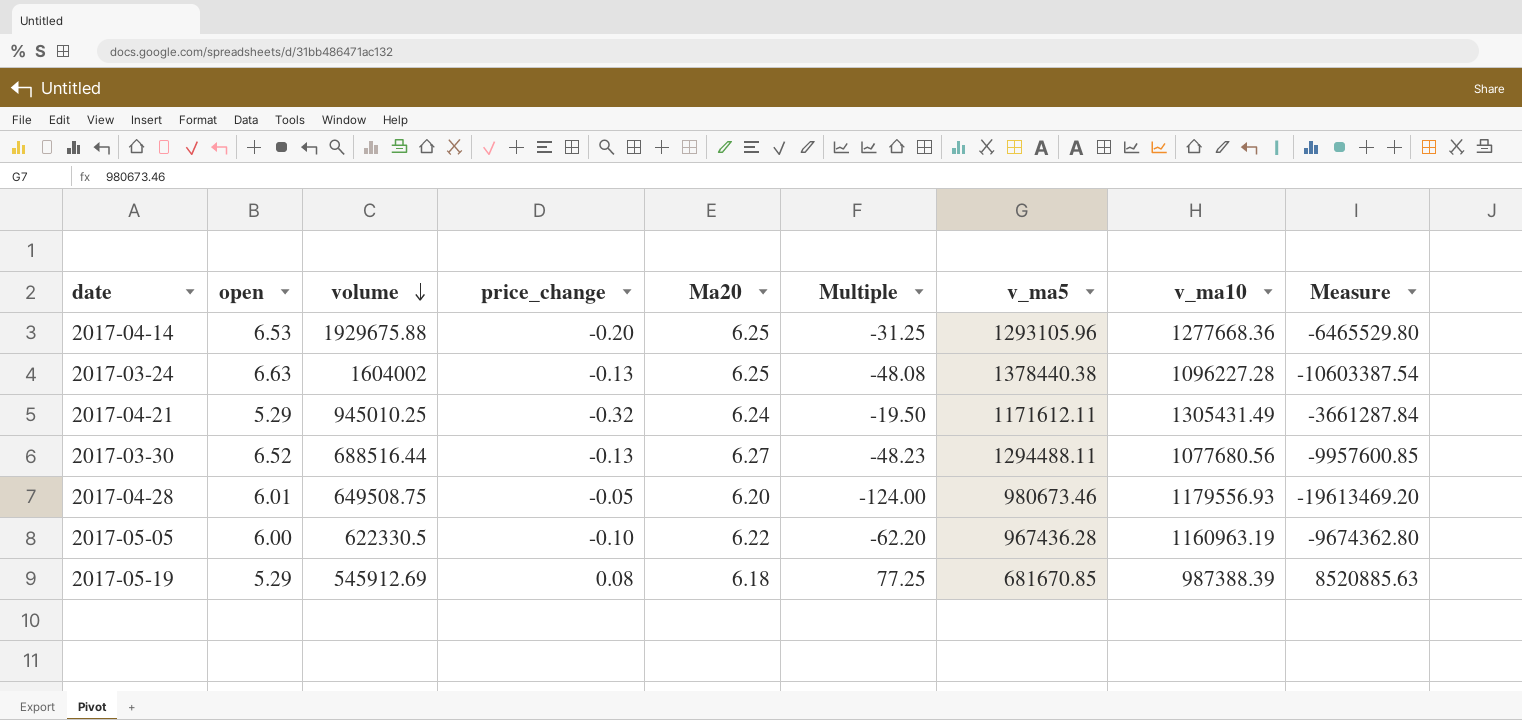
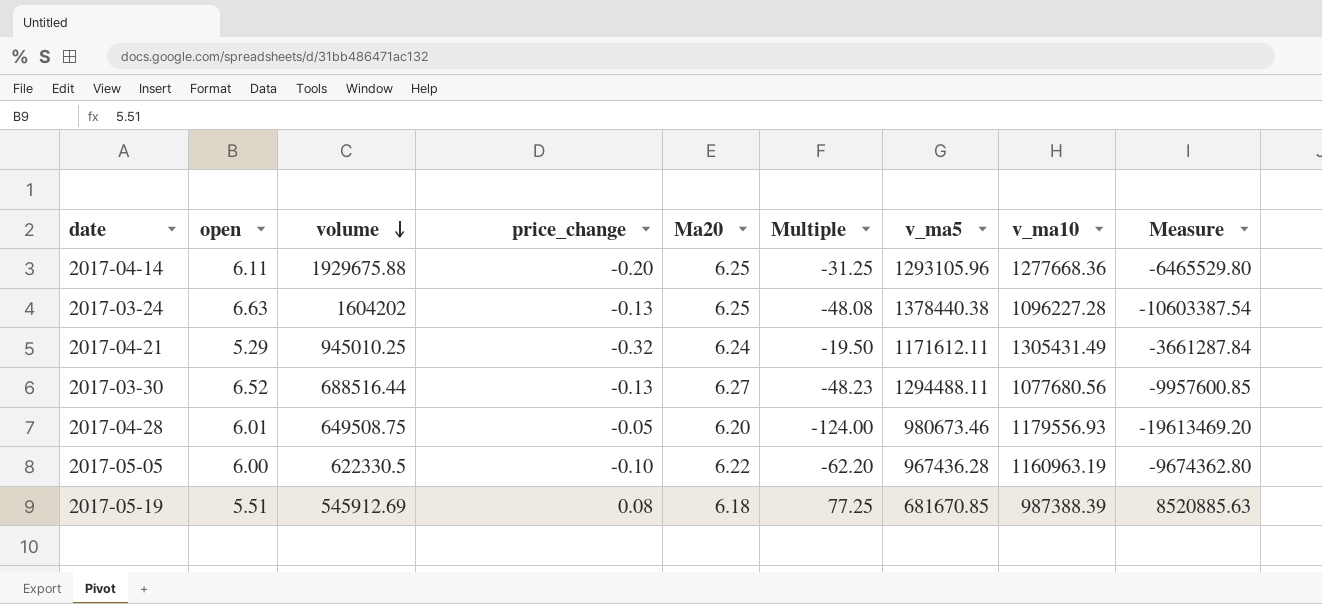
2017-04-14 | open: 6.53 -> 6.11
2017-03-24 | volume: 1604002 -> 1604202
2017-05-19 | open: 5.29 -> 5.51

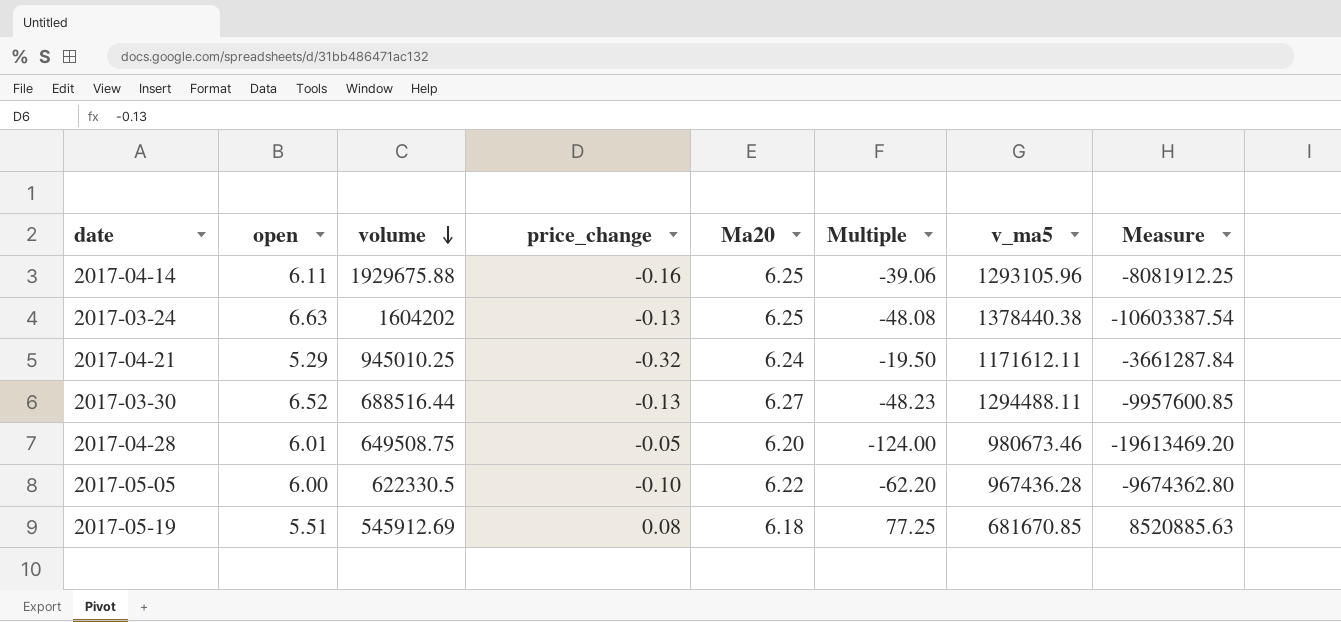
column v_ma10 | position: 8 -> none
2017-04-14 | price_change: -0.20 -> -0.16
2017-04-14 | Multiple: -31.25 -> -39.06
2017-04-14 | Measure: -6465529.80 -> -8081912.25

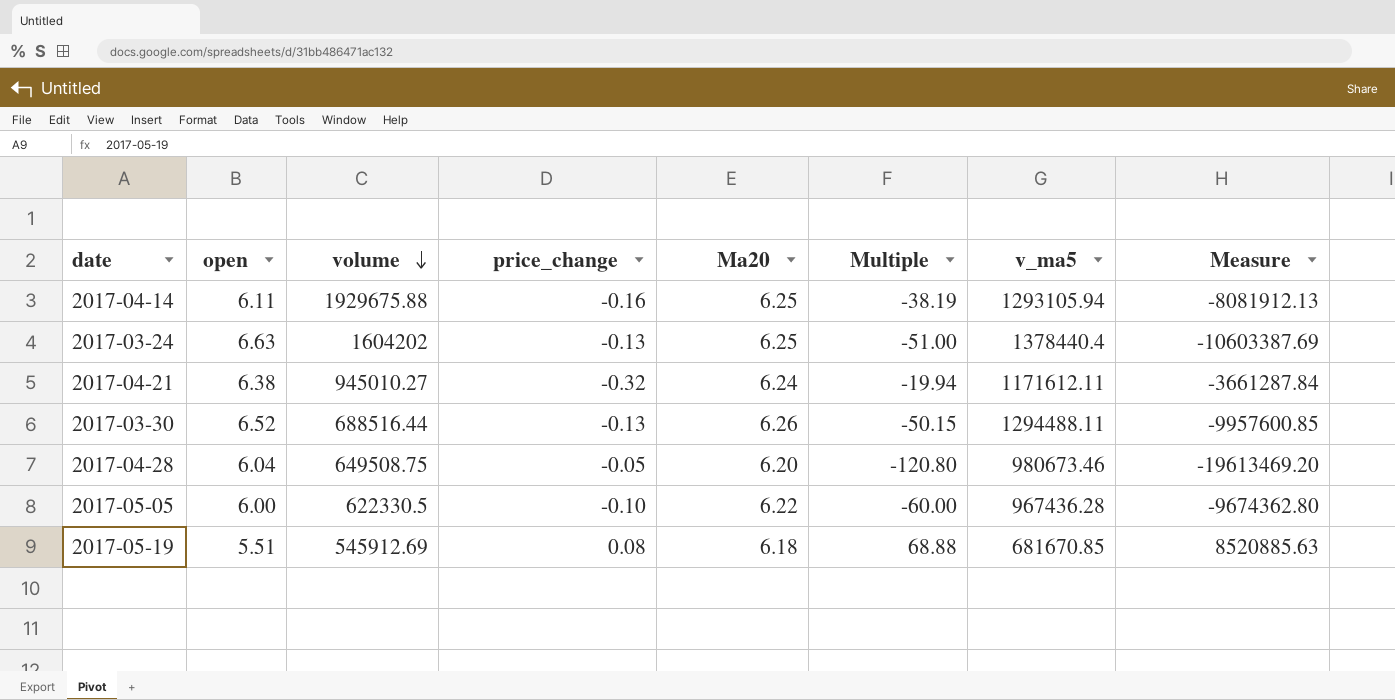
column Multiple | formula: [Ma20] / [price_change] -> [open] / [price_change]
2017-04-14 | v_ma5: 1293105.96 -> 1293105.94
2017-04-14 | Measure: -8081912.25 -> -8081912.13
2017-03-24 | v_ma5: 1378440.38 -> 1378440.4
2017-03-24 | Measure: -10603387.54 -> -10603387.69
2017-04-21 | open: 5.29 -> 6.38
2017-04-21 | volume: 945010.25 -> 945010.27
2017-03-30 | Ma20: 6.27 -> 6.26
2017-04-28 | open: 6.01 -> 6.04

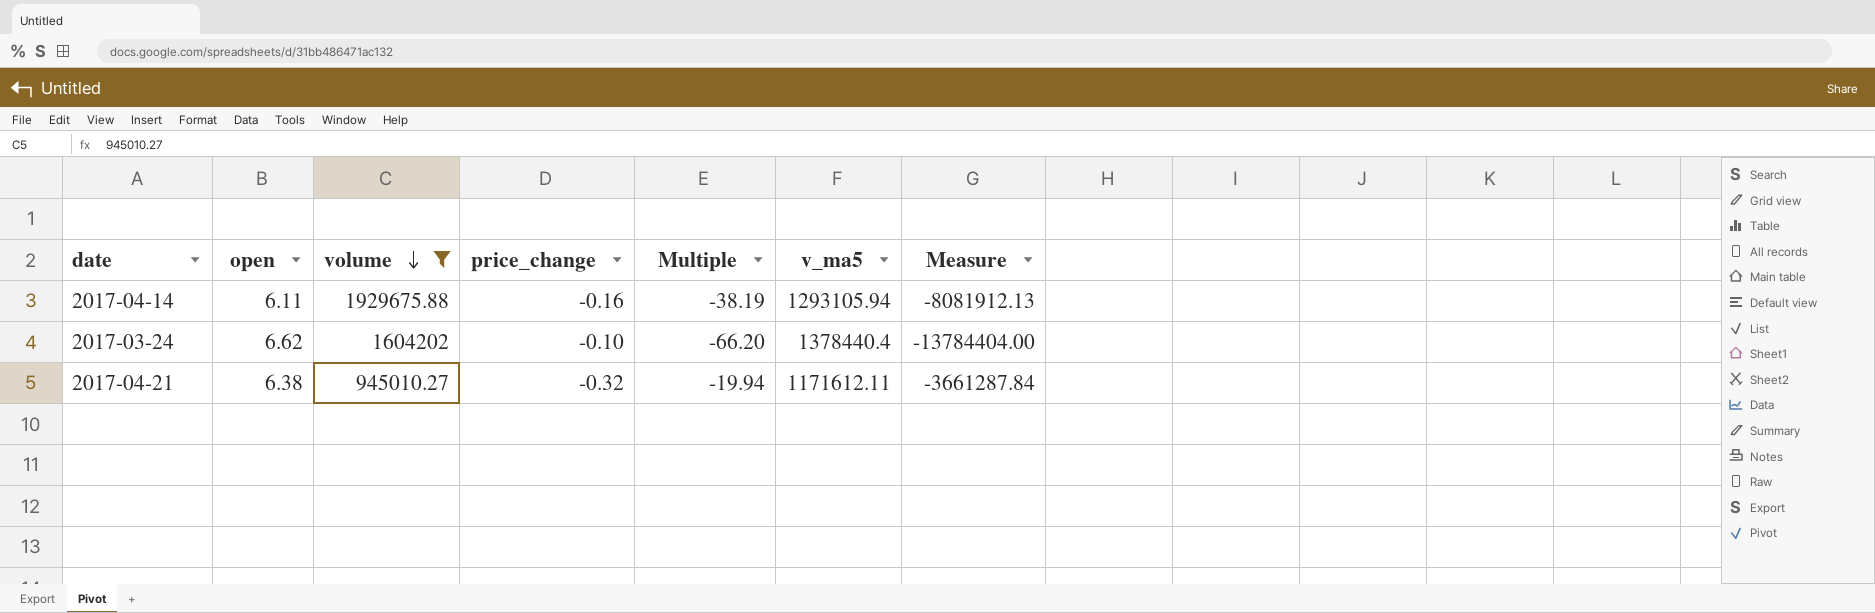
filter: none -> volume >= 945010.27
column Ma20 | position: 5 -> none
2017-03-24 | open: 6.63 -> 6.62
2017-03-24 | price_change: -0.13 -> -0.10
2017-03-24 | Multiple: -51.00 -> -66.20
2017-03-24 | Measure: -10603387.69 -> -13784404.00

